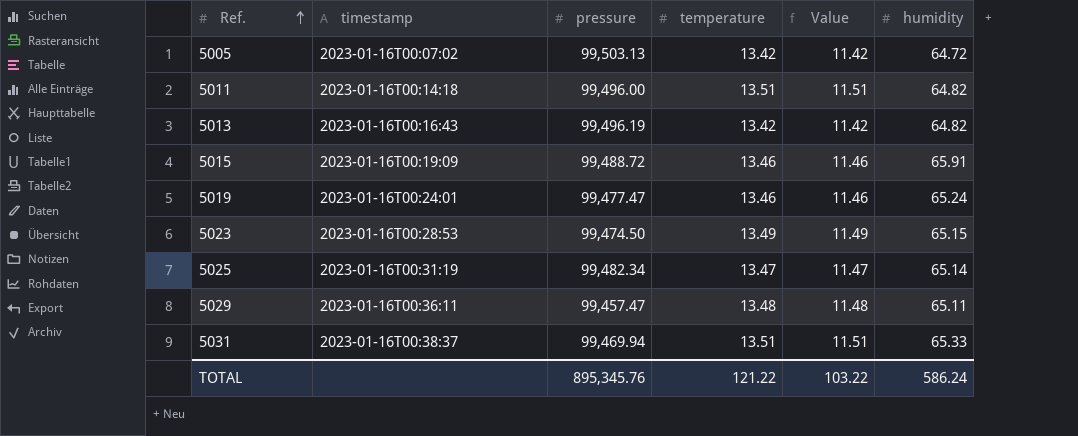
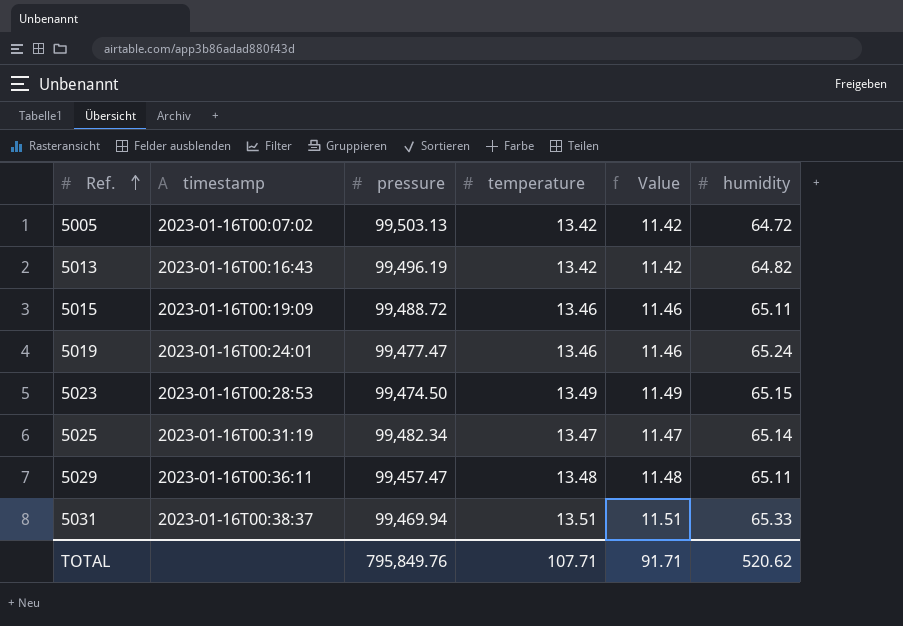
row 5011: 2023-01-16T00:14:18 | 99,496.00 | 13.51 | 11.51 | 64.82 -> none
5015 | humidity: 65.91 -> 65.11
TOTAL | pressure: 895,345.76 -> 795,849.76
TOTAL | temperature: 121.22 -> 107.71
TOTAL | Value: 103.22 -> 91.71
TOTAL | humidity: 586.24 -> 520.62

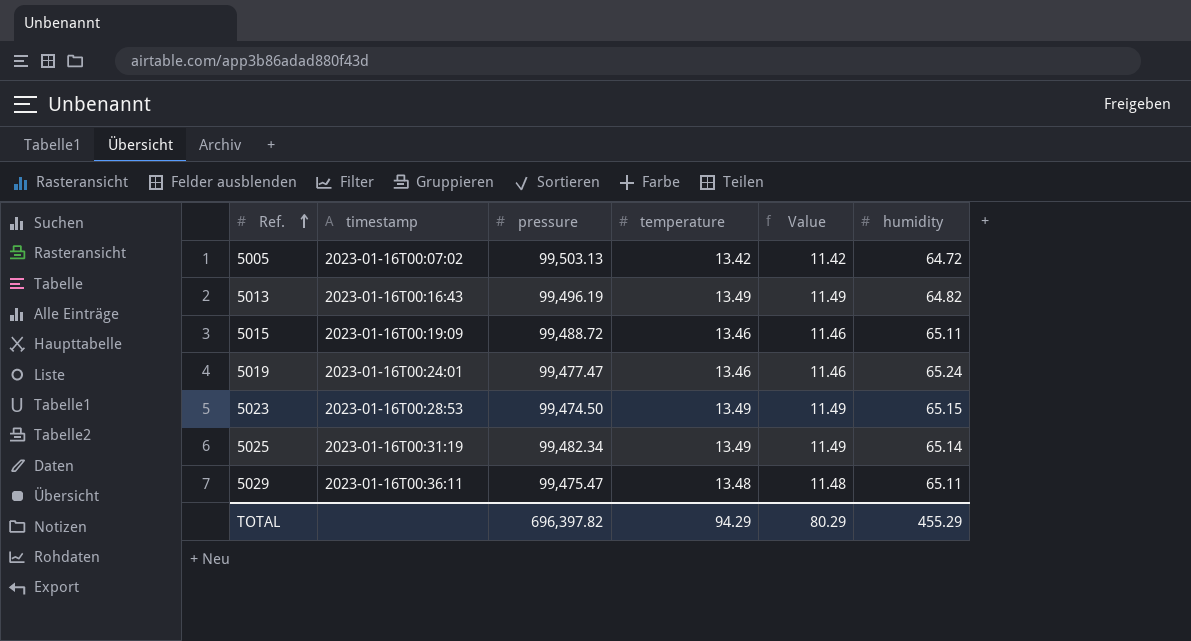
row 5031: 2023-01-16T00:38:37 | 99,469.94 | 13.51 | 11.51 | 65.33 -> none
5013 | temperature: 13.42 -> 13.49
5013 | Value: 11.42 -> 11.49
5025 | temperature: 13.47 -> 13.49
5025 | Value: 11.47 -> 11.49
5029 | pressure: 99,457.47 -> 99,475.47
TOTAL | pressure: 795,849.76 -> 696,397.82
TOTAL | temperature: 107.71 -> 94.29
TOTAL | Value: 91.71 -> 80.29
TOTAL | humidity: 520.62 -> 455.29

